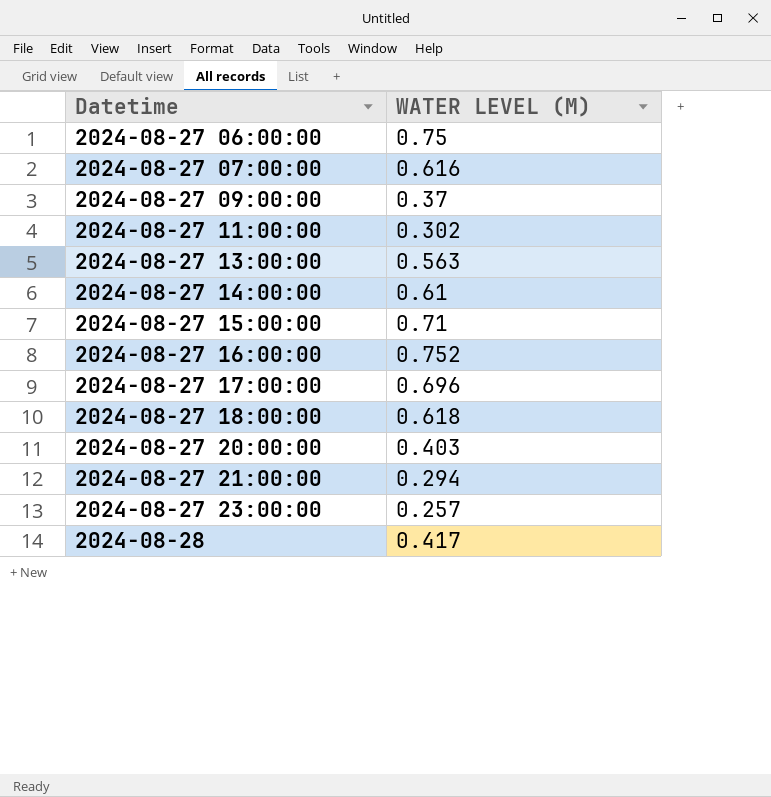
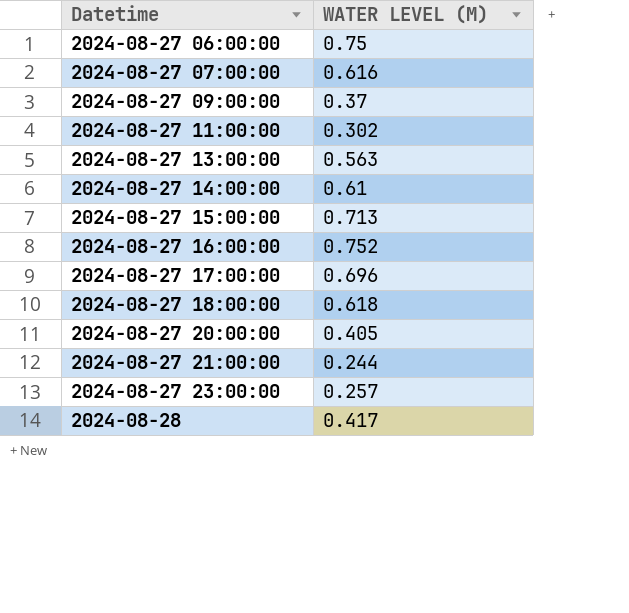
2024-08-27 15:00:00 | WATER LEVEL (M): 0.71 -> 0.713
2024-08-27 20:00:00 | WATER LEVEL (M): 0.403 -> 0.405
2024-08-27 21:00:00 | WATER LEVEL (M): 0.294 -> 0.244

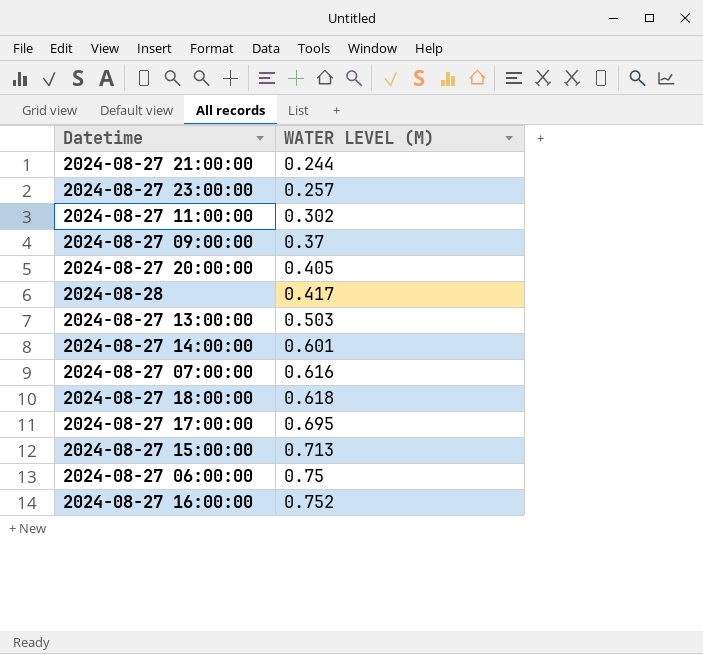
row order: Datetime ascending -> WATER LEVEL (M) ascending
2024-08-27 13:00:00 | WATER LEVEL (M): 0.563 -> 0.503
2024-08-27 14:00:00 | WATER LEVEL (M): 0.61 -> 0.601
2024-08-27 17:00:00 | WATER LEVEL (M): 0.696 -> 0.695

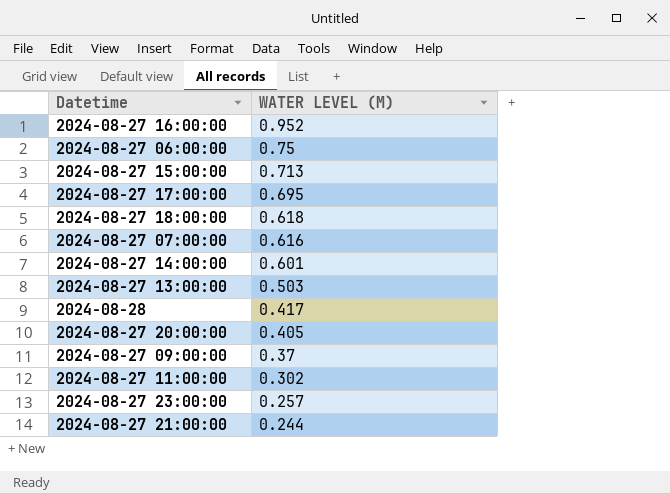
row order: WATER LEVEL (M) ascending -> WATER LEVEL (M) descending
2024-08-27 16:00:00 | WATER LEVEL (M): 0.752 -> 0.952

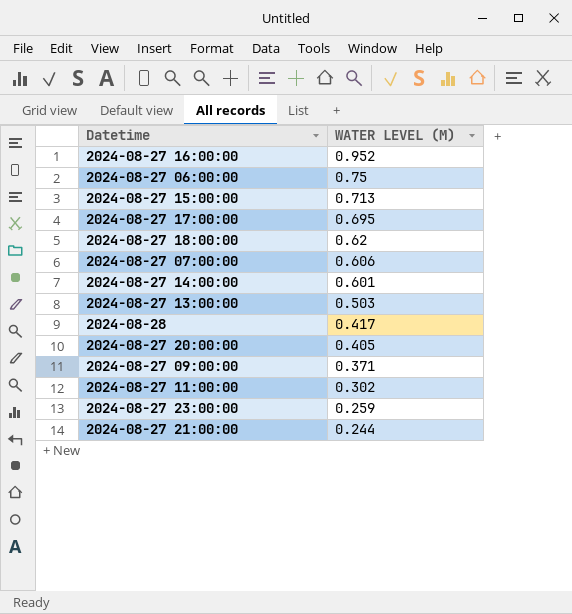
2024-08-27 18:00:00 | WATER LEVEL (M): 0.618 -> 0.62
2024-08-27 07:00:00 | WATER LEVEL (M): 0.616 -> 0.606
2024-08-27 09:00:00 | WATER LEVEL (M): 0.37 -> 0.371
2024-08-27 23:00:00 | WATER LEVEL (M): 0.257 -> 0.259

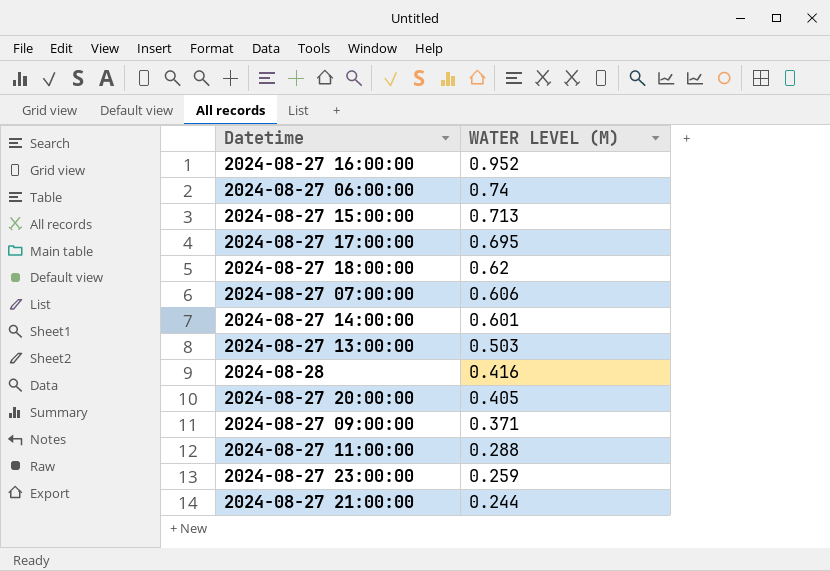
2024-08-27 06:00:00 | WATER LEVEL (M): 0.75 -> 0.74
2024-08-28 | WATER LEVEL (M): 0.417 -> 0.416
2024-08-27 11:00:00 | WATER LEVEL (M): 0.302 -> 0.288

